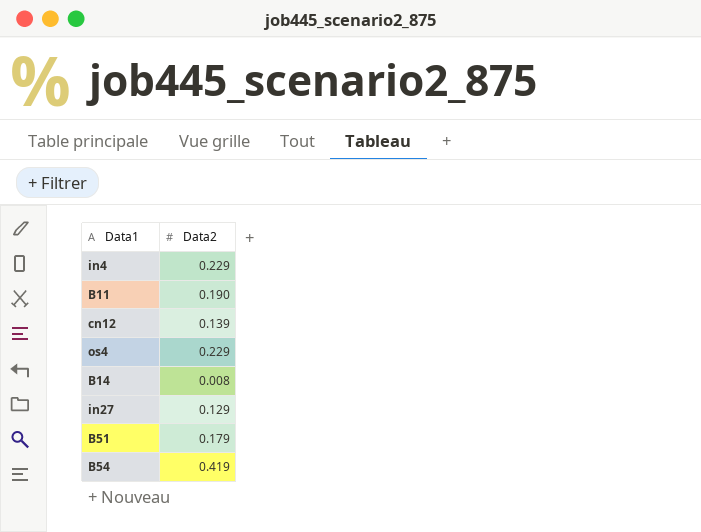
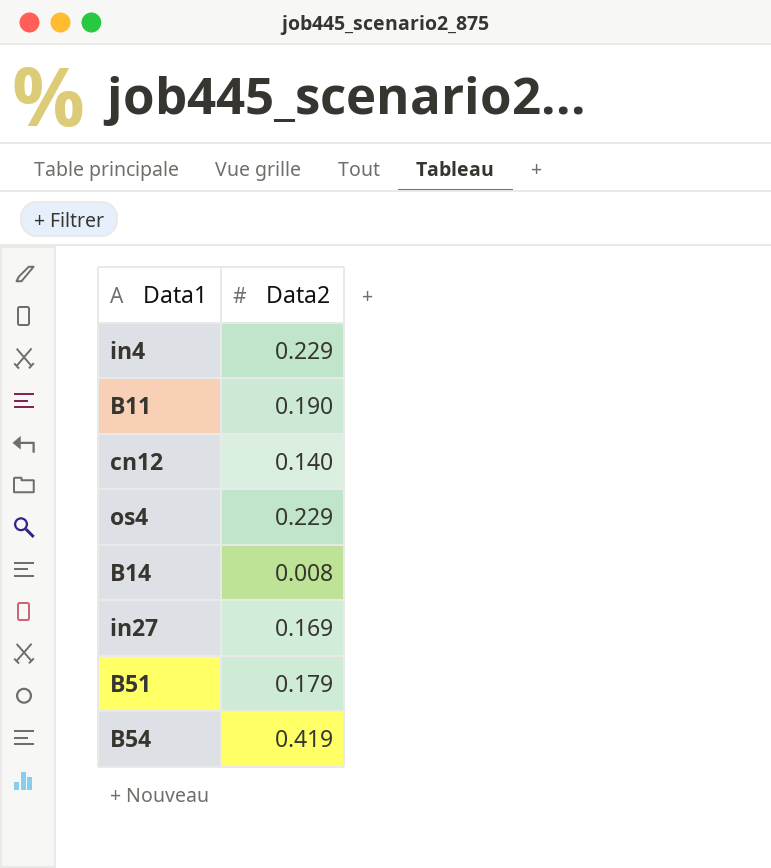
cn12 | Data2: 0.139 -> 0.140
in27 | Data2: 0.129 -> 0.169

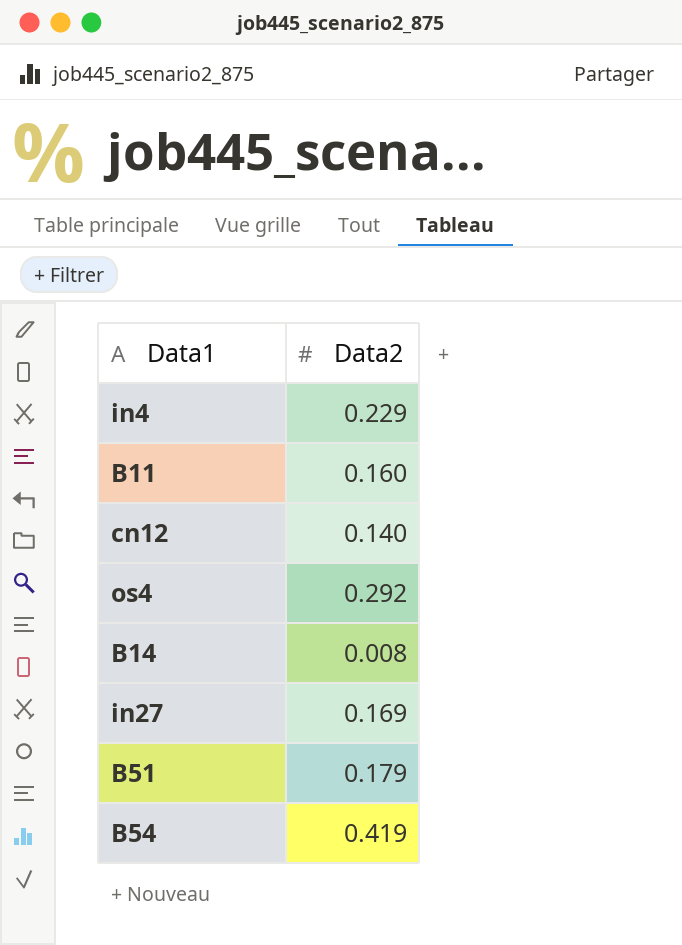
B11 | Data2: 0.190 -> 0.160
os4 | Data2: 0.229 -> 0.292

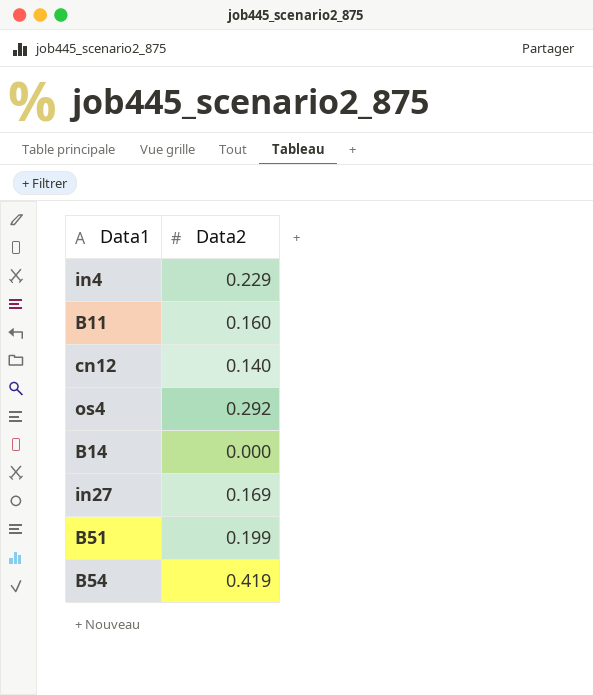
B14 | Data2: 0.008 -> 0.000
B51 | Data2: 0.179 -> 0.199

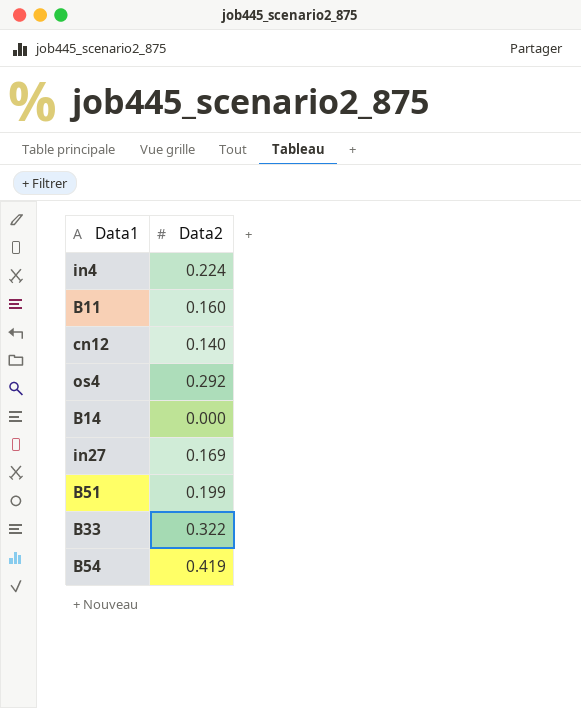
in4 | Data2: 0.229 -> 0.224
row B33: none -> 0.322

